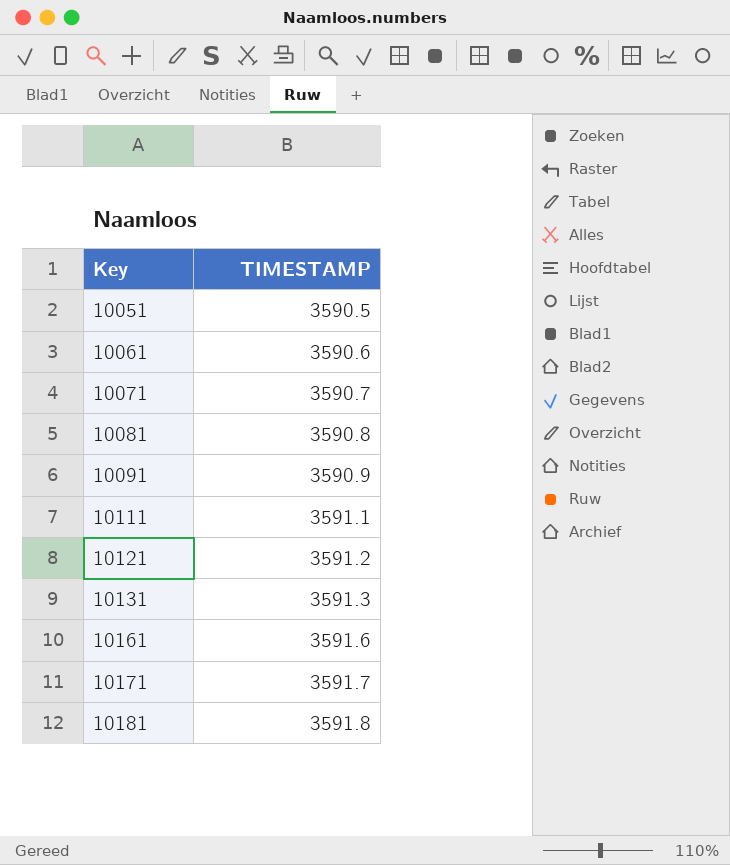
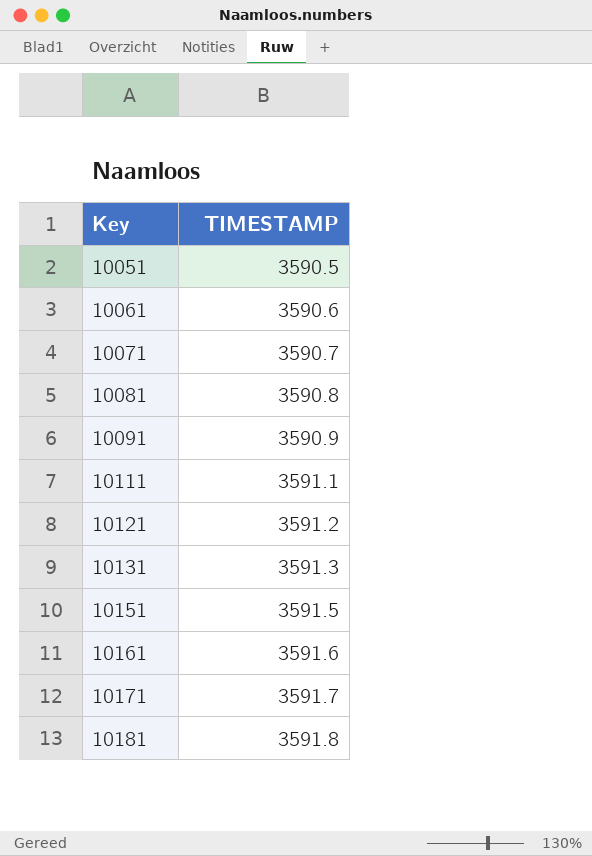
row 10151: none -> 3591.5

